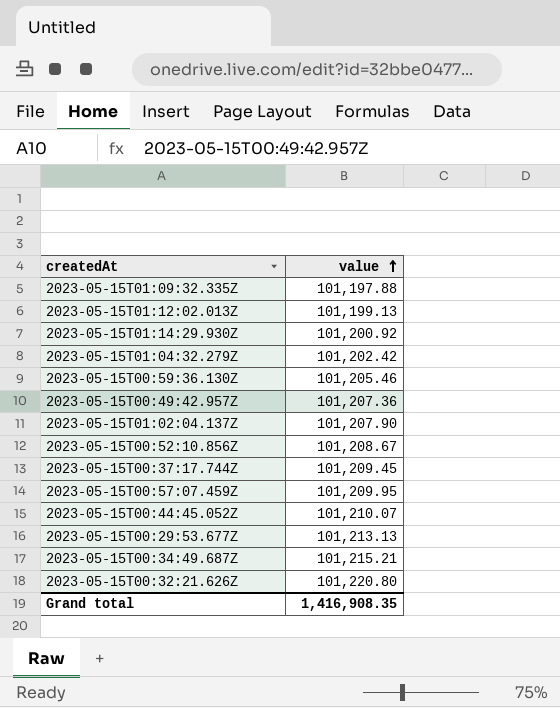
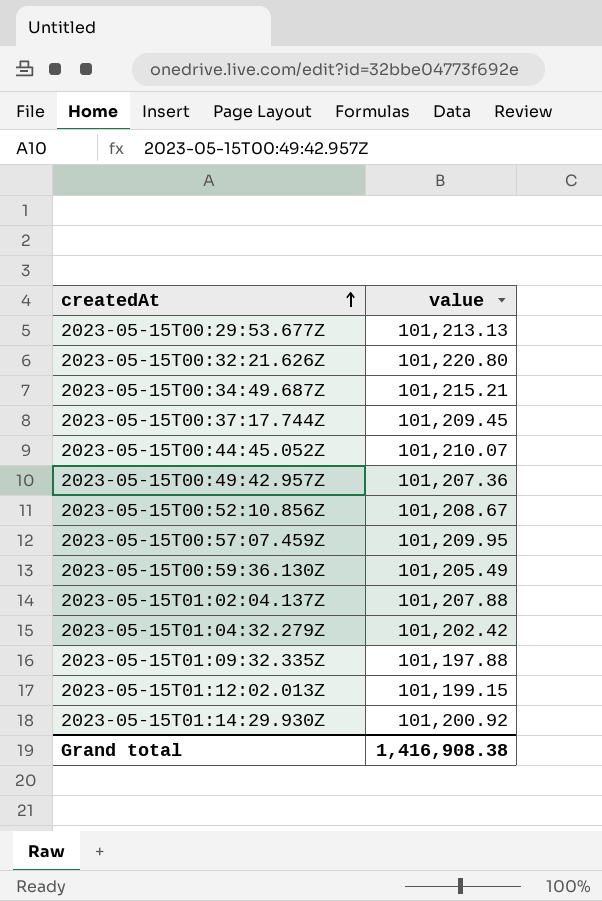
row order: value ascending -> createdAt ascending
2023-05-15T00:59:36.130Z | value: 101,205.46 -> 101,205.49
2023-05-15T01:02:04.137Z | value: 101,207.90 -> 101,207.88
2023-05-15T01:12:02.013Z | value: 101,199.13 -> 101,199.15
Grand total | value: 1,416,908.35 -> 1,416,908.38

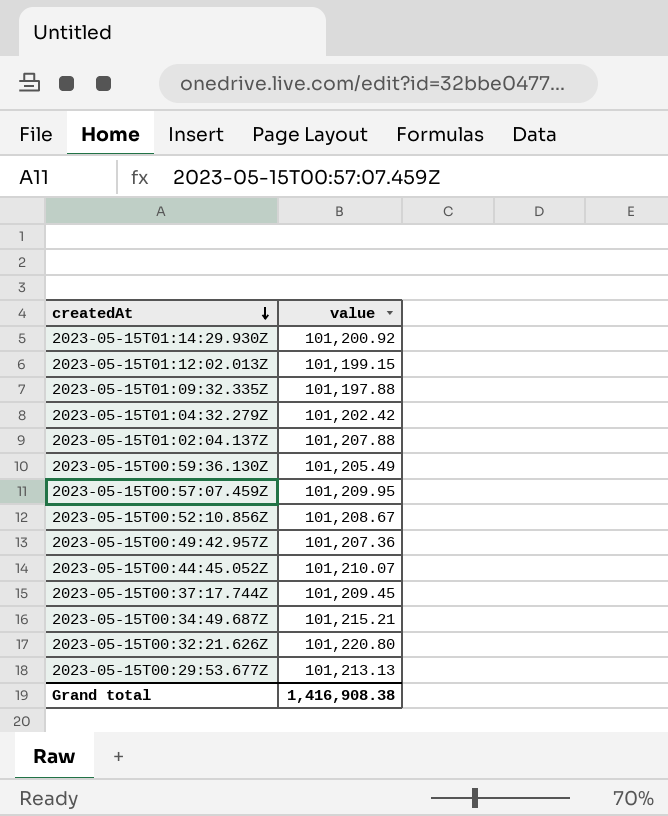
row order: createdAt ascending -> createdAt descending

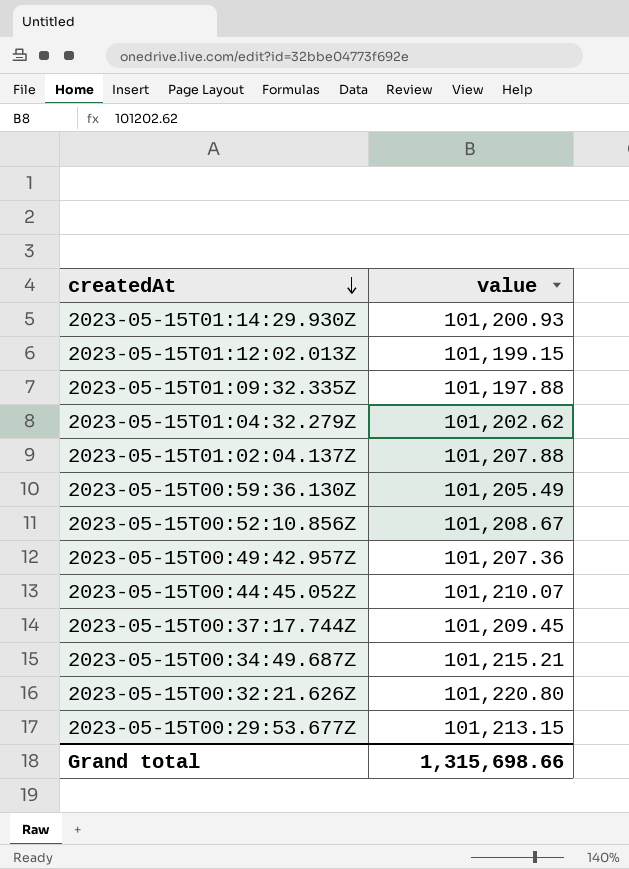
row 2023-05-15T00:57:07.459Z: 101,209.95 -> none
2023-05-15T01:14:29.930Z | value: 101,200.92 -> 101,200.93
2023-05-15T01:04:32.279Z | value: 101,202.42 -> 101,202.62
2023-05-15T00:29:53.677Z | value: 101,213.13 -> 101,213.15
Grand total | value: 1,416,908.38 -> 1,315,698.66

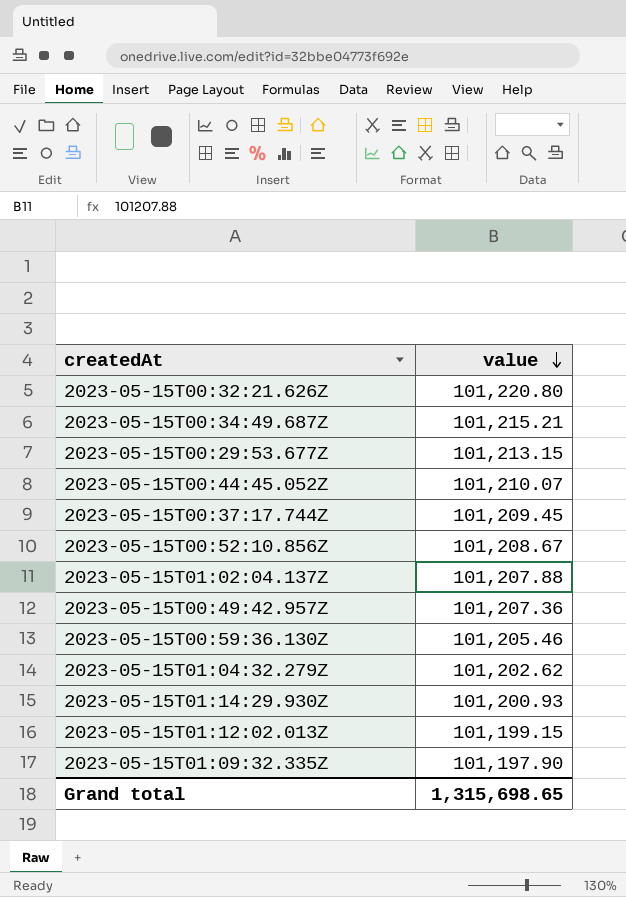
row order: createdAt descending -> value descending
2023-05-15T00:59:36.130Z | value: 101,205.49 -> 101,205.46
2023-05-15T01:09:32.335Z | value: 101,197.88 -> 101,197.90
Grand total | value: 1,315,698.66 -> 1,315,698.65

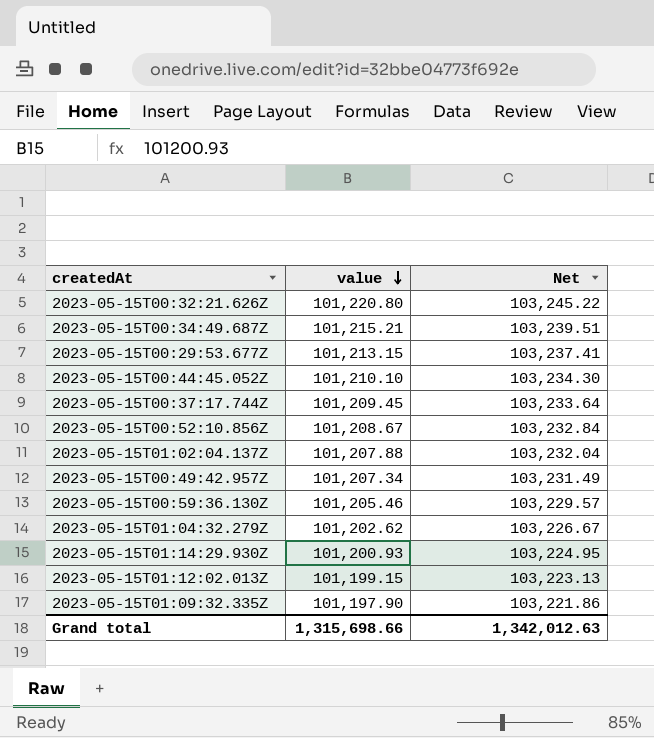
column Net | formula: none -> [value] * 1.02
2023-05-15T00:44:45.052Z | value: 101,210.07 -> 101,210.10
2023-05-15T00:49:42.957Z | value: 101,207.36 -> 101,207.34
Grand total | value: 1,315,698.65 -> 1,315,698.66

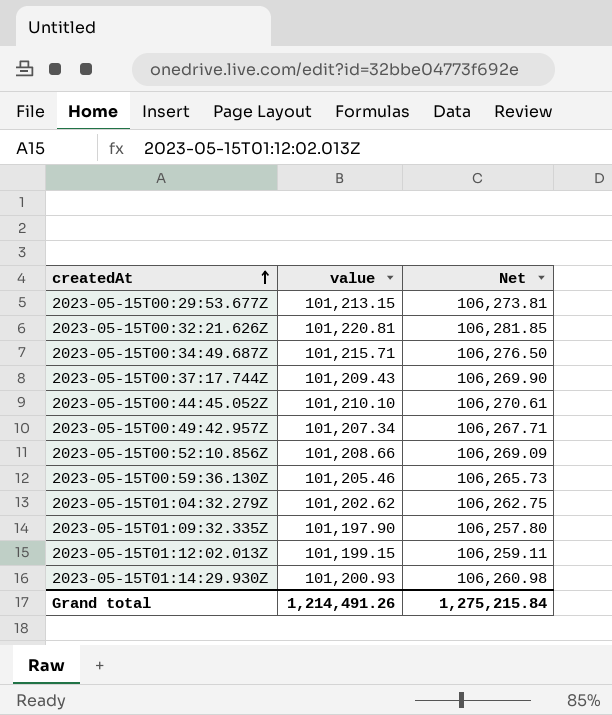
row order: value descending -> createdAt ascending
column Net | formula: [value] * 1.02 -> [value] * 1.05
row 2023-05-15T01:02:04.137Z: 101,207.88 | 103,232.04 -> none
2023-05-15T00:32:21.626Z | value: 101,220.80 -> 101,220.81
2023-05-15T00:34:49.687Z | value: 101,215.21 -> 101,215.71
2023-05-15T00:37:17.744Z | value: 101,209.45 -> 101,209.43
2023-05-15T00:52:10.856Z | value: 101,208.67 -> 101,208.66
Grand total | value: 1,315,698.66 -> 1,214,491.26
Grand total | Net: 1,342,012.63 -> 1,275,215.84

